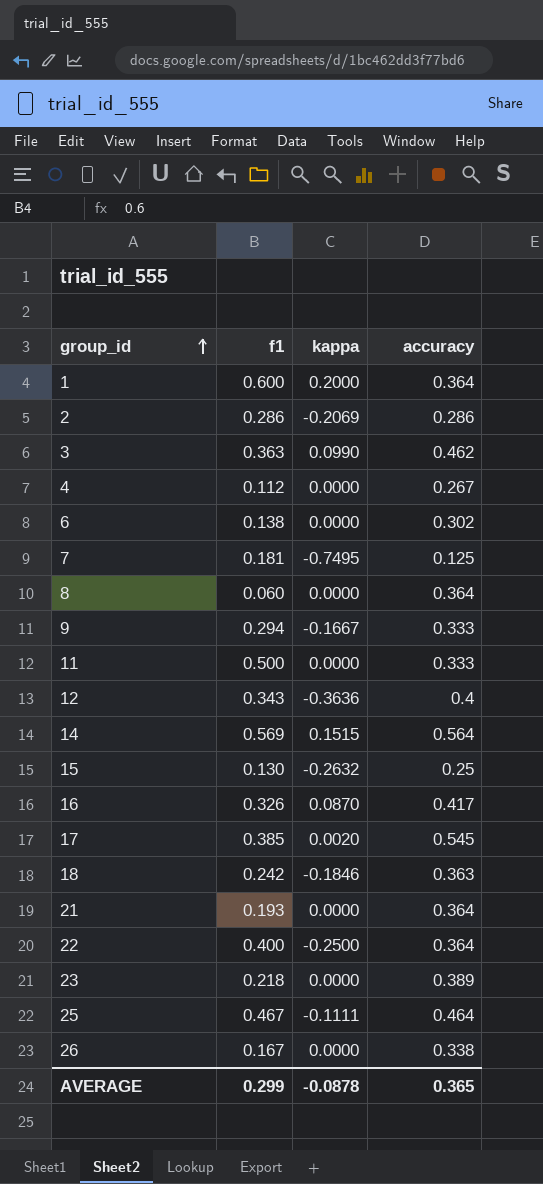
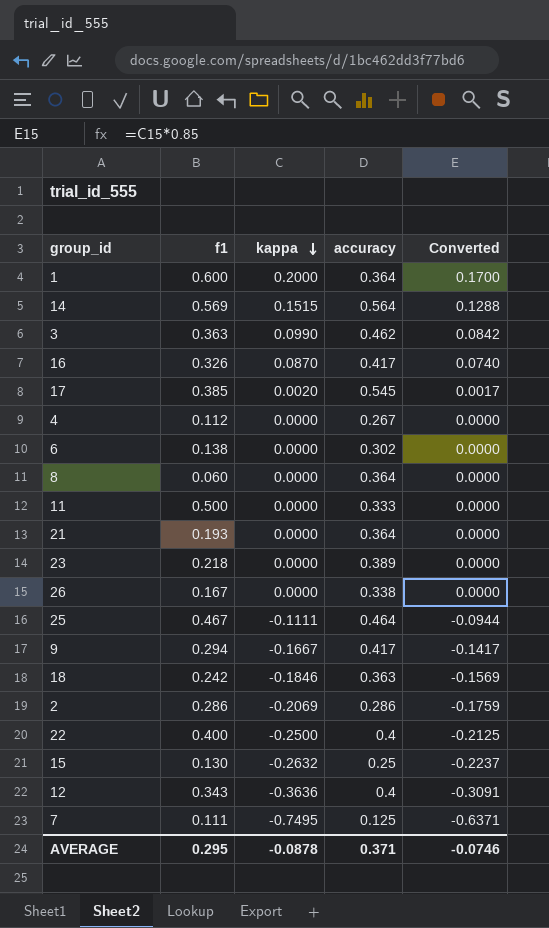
row order: group_id ascending -> kappa descending
column Converted | formula: none -> [kappa] * 0.85
9 | accuracy: 0.333 -> 0.417
22 | accuracy: 0.364 -> 0.4
7 | f1: 0.181 -> 0.111
AVERAGE | f1: 0.299 -> 0.295
AVERAGE | accuracy: 0.365 -> 0.371

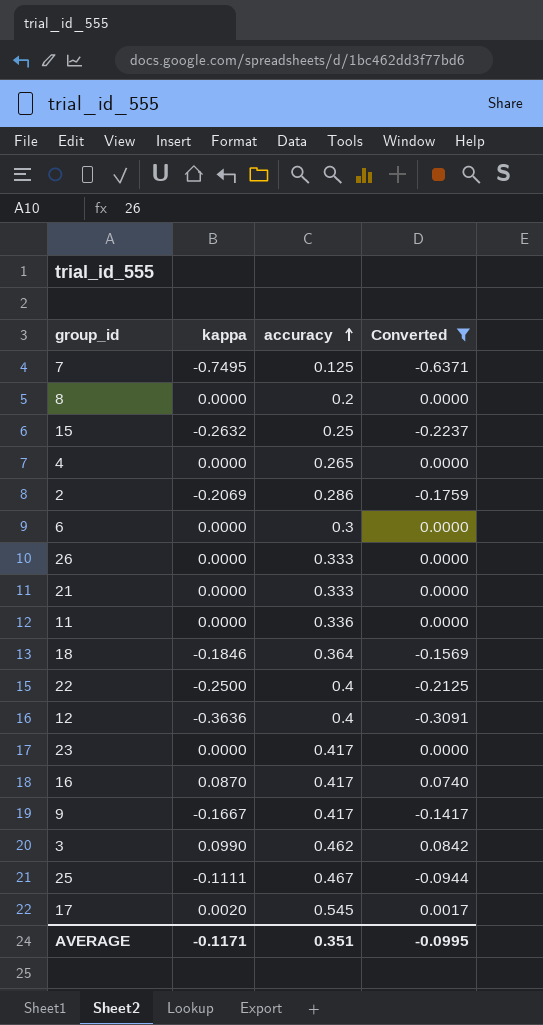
filter: none -> Converted <= 0.0842
row order: kappa descending -> accuracy ascending
column f1 | position: 2 -> none
8 | accuracy: 0.364 -> 0.2
4 | accuracy: 0.267 -> 0.265
6 | accuracy: 0.302 -> 0.3
26 | accuracy: 0.338 -> 0.333
21 | accuracy: 0.364 -> 0.333
11 | accuracy: 0.333 -> 0.336
18 | accuracy: 0.363 -> 0.364
23 | accuracy: 0.389 -> 0.417
25 | accuracy: 0.464 -> 0.467
AVERAGE | kappa: -0.0878 -> -0.1171
AVERAGE | accuracy: 0.371 -> 0.351
AVERAGE | Converted: -0.0746 -> -0.0995

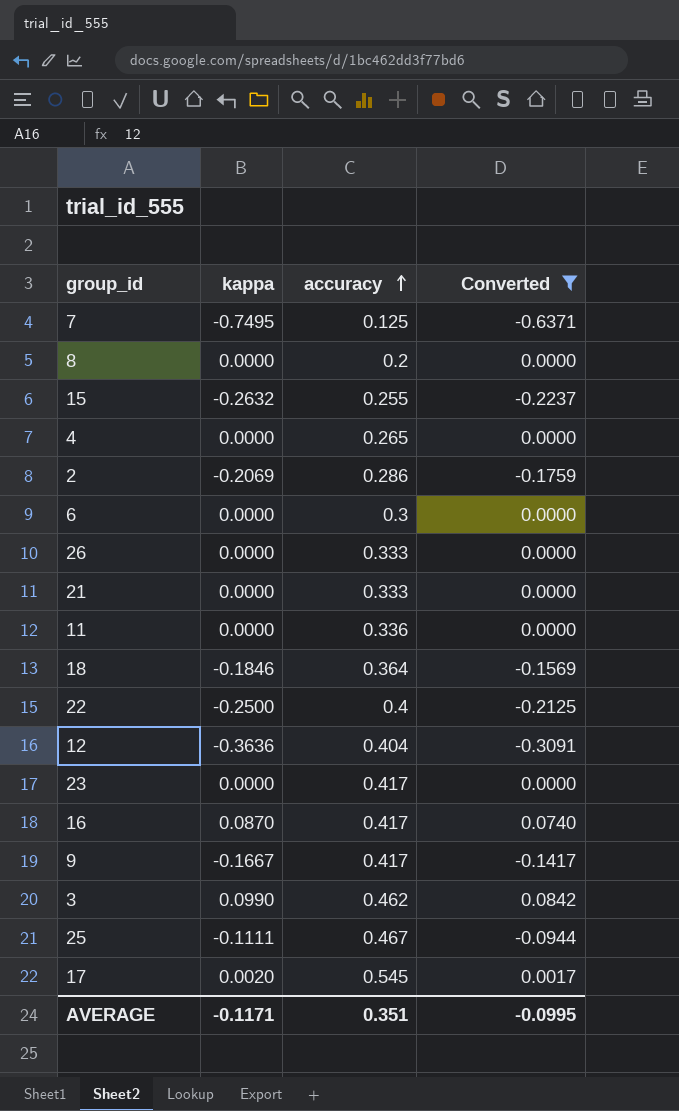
15 | accuracy: 0.25 -> 0.255
12 | accuracy: 0.4 -> 0.404

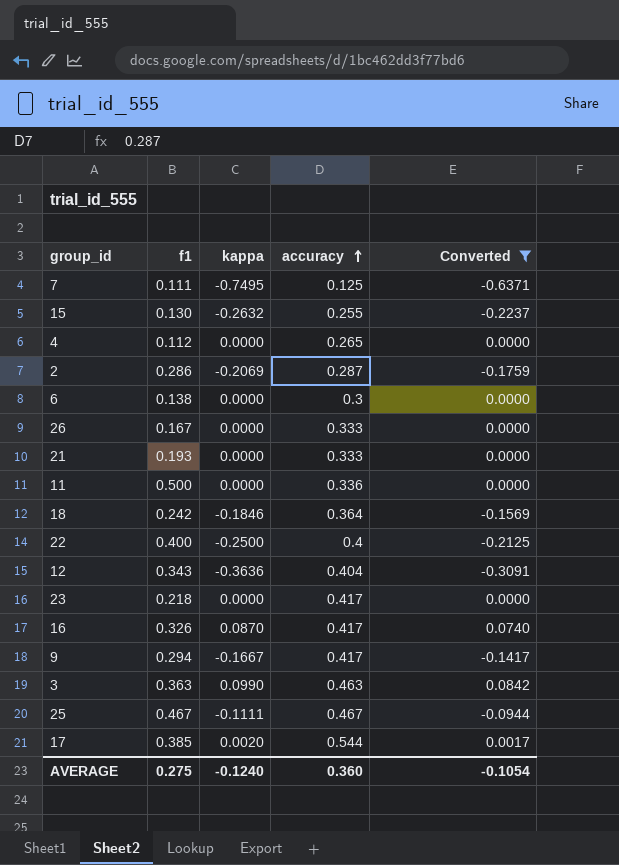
column f1 | position: none -> 2
row 8: 0.0000 | 0.2 | 0.0000 -> none
2 | accuracy: 0.286 -> 0.287
3 | accuracy: 0.462 -> 0.463
17 | accuracy: 0.545 -> 0.544
AVERAGE | kappa: -0.1171 -> -0.1240
AVERAGE | accuracy: 0.351 -> 0.360
AVERAGE | Converted: -0.0995 -> -0.1054

